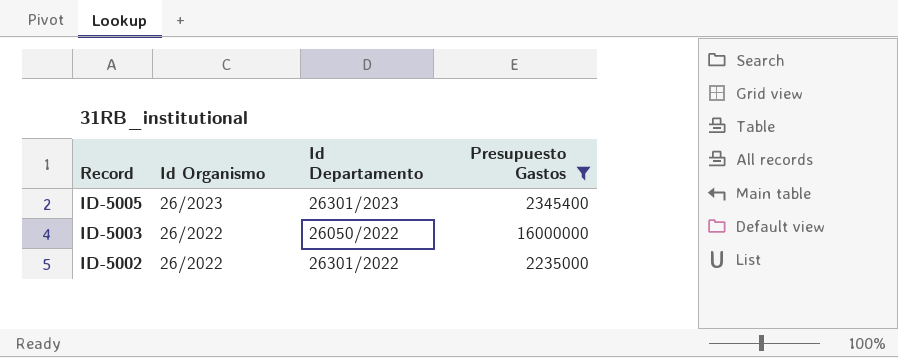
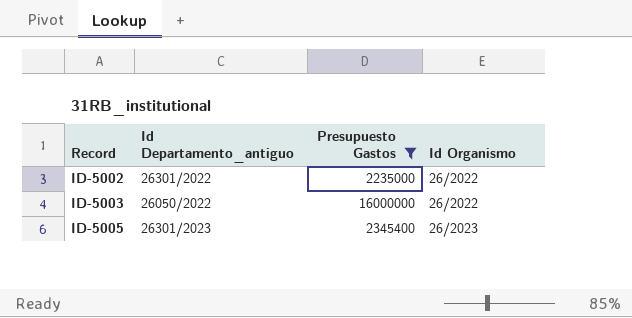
row order: Record descending -> Record ascending
column name: Id Departamento -> Id Departamento_antiguo
column Id Organismo | position: 2 -> 4

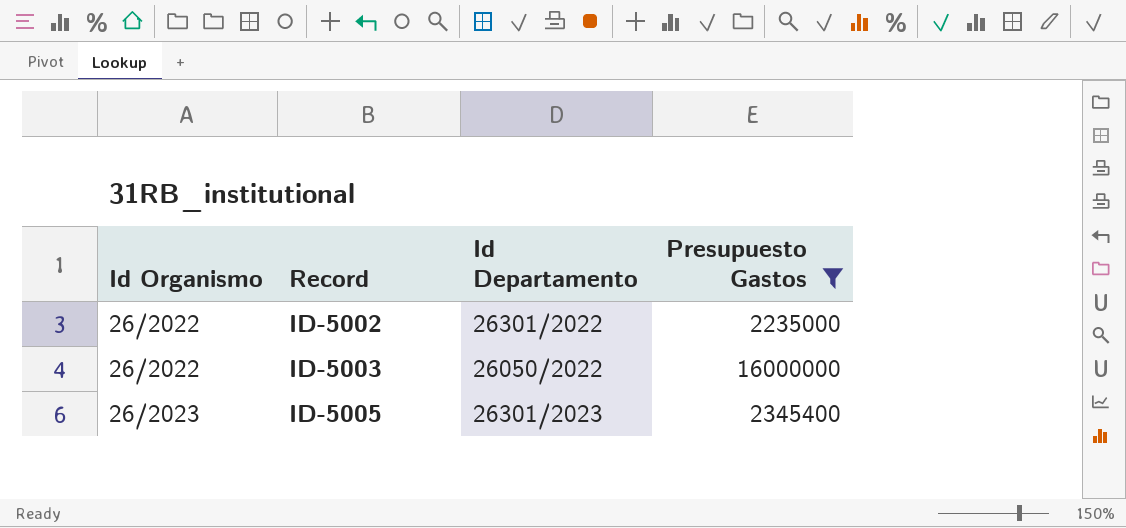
column Id Organismo | position: 4 -> 1
column name: Id Departamento_antiguo -> Id Departamento

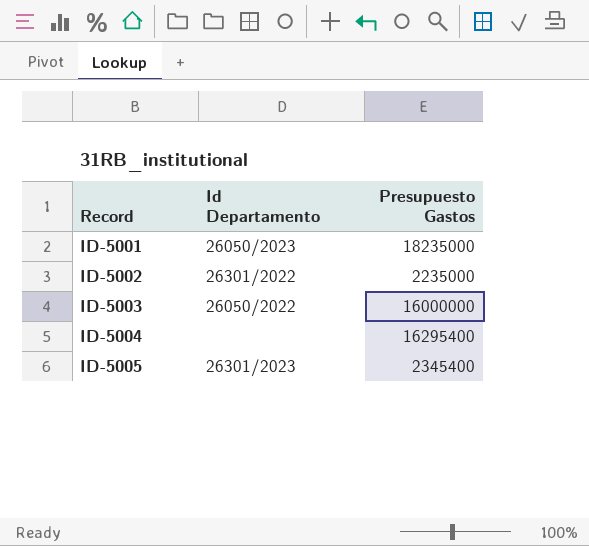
filter: Presupuesto Gastos <= 16000000 -> none
column Id Organismo | position: 1 -> none

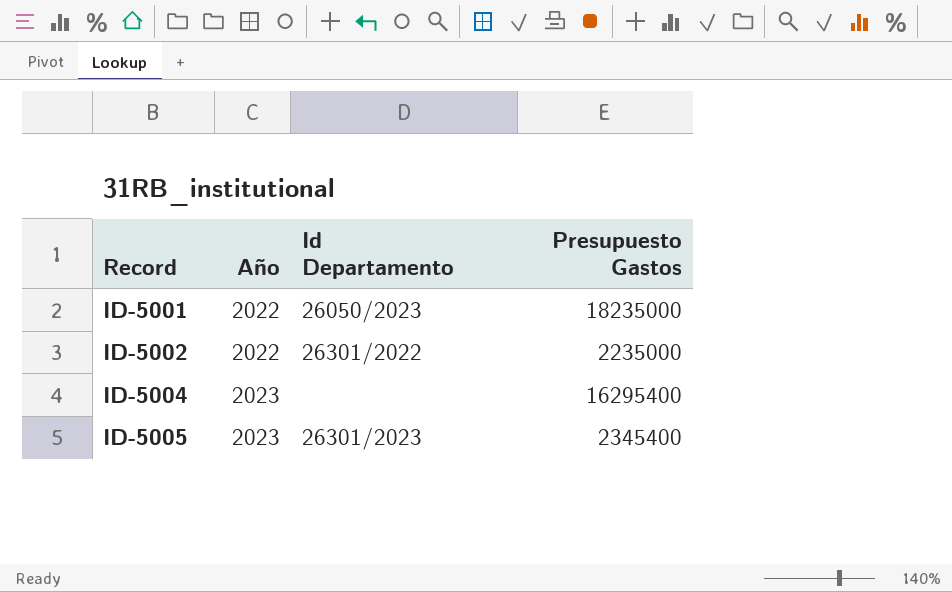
column Año | position: none -> 2
row ID-5003: 26050/2022 | 16000000 -> none

